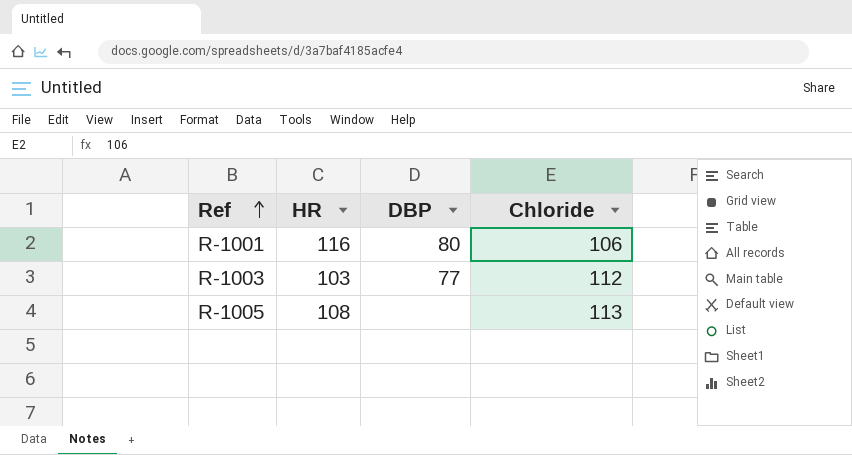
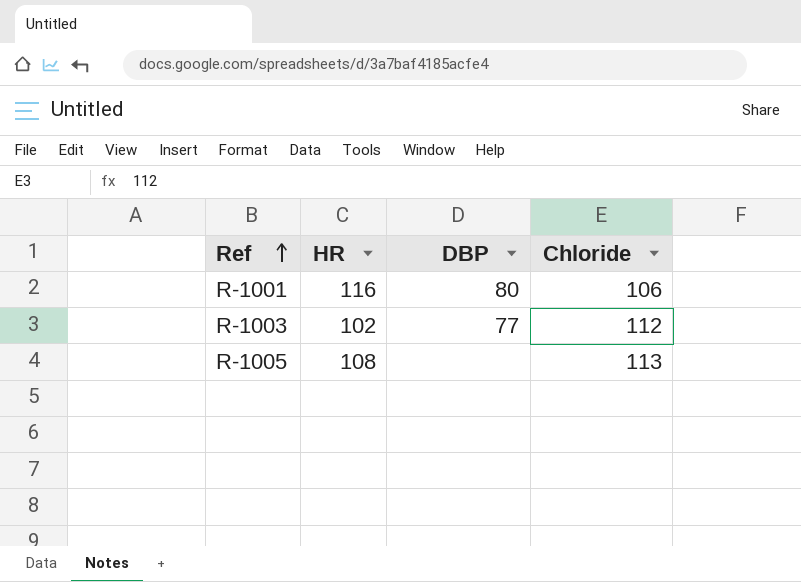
R-1003 | HR: 103 -> 102

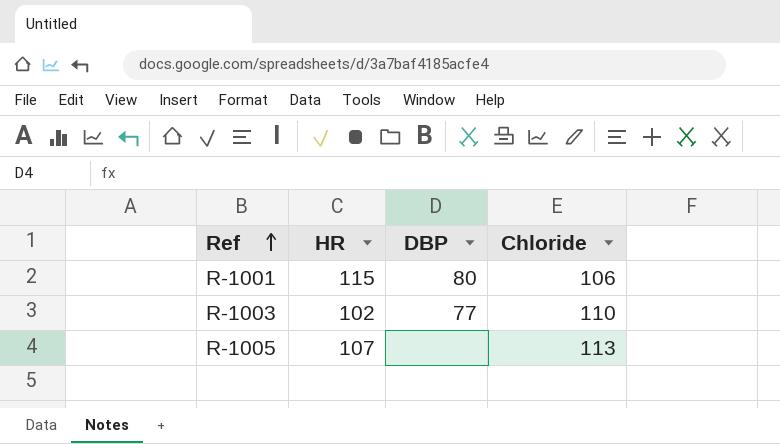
R-1001 | HR: 116 -> 115
R-1003 | Chloride: 112 -> 110
R-1005 | HR: 108 -> 107

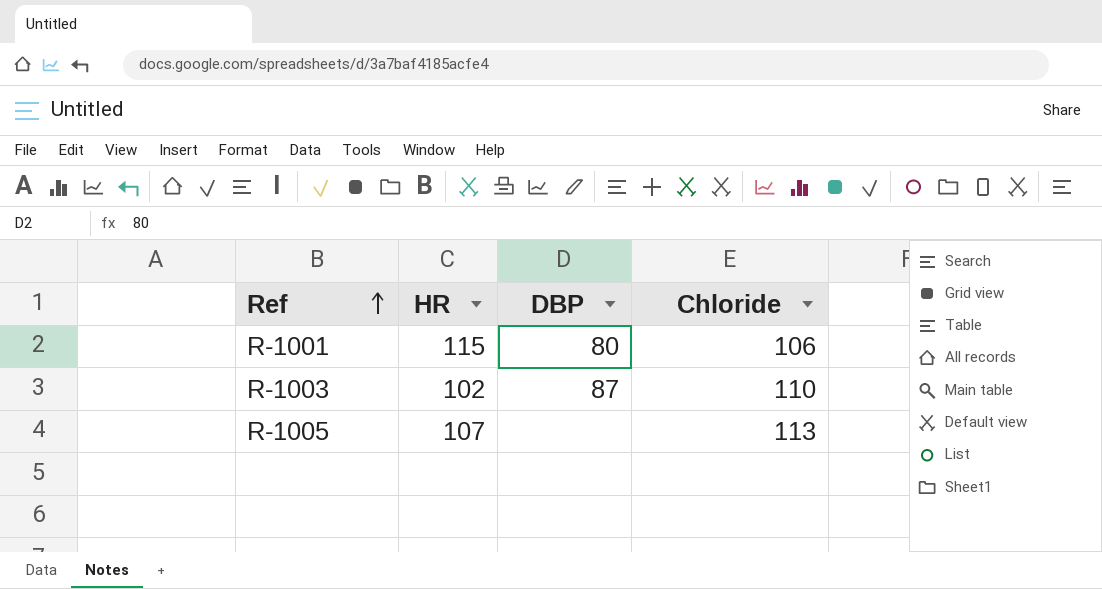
R-1003 | DBP: 77 -> 87

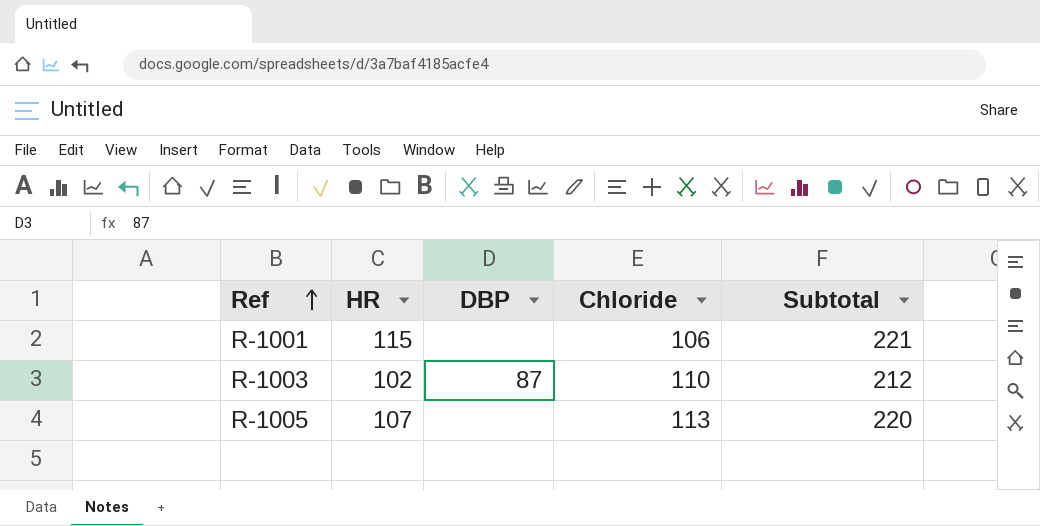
column Subtotal | formula: none -> [HR] + [Chloride]
R-1001 | DBP: 80 -> none

